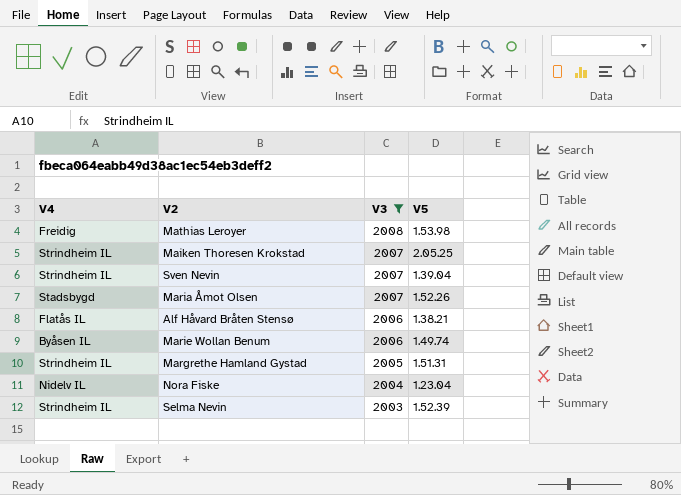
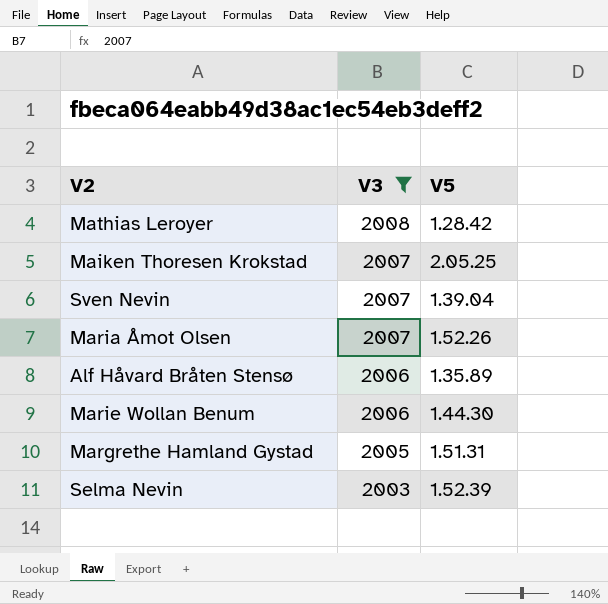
column V4 | position: 1 -> none
row Nora Fiske: Nidelv IL | 2004 | 1.23.04 -> none
Mathias Leroyer | V5: 1.53.98 -> 1.28.42
Alf Håvard Bråten Stensø | V5: 1.38.21 -> 1.35.89
Marie Wollan Benum | V5: 1.49.74 -> 1.44.30

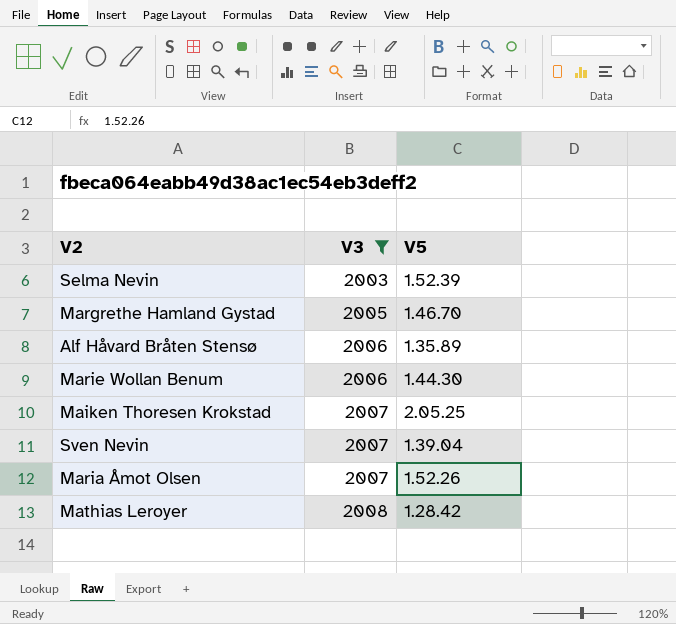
row order: V3 descending -> V3 ascending
Margrethe Hamland Gystad | V5: 1.51.31 -> 1.46.70

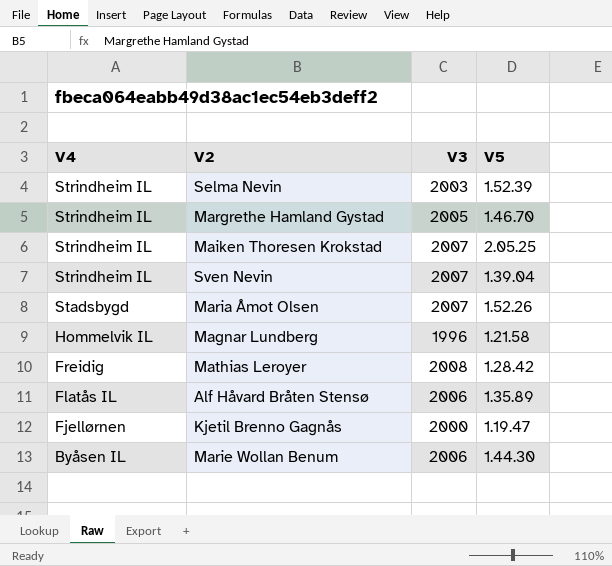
filter: V3 >= 2003 -> none
row order: V3 ascending -> V4 descending
column V4 | position: none -> 1

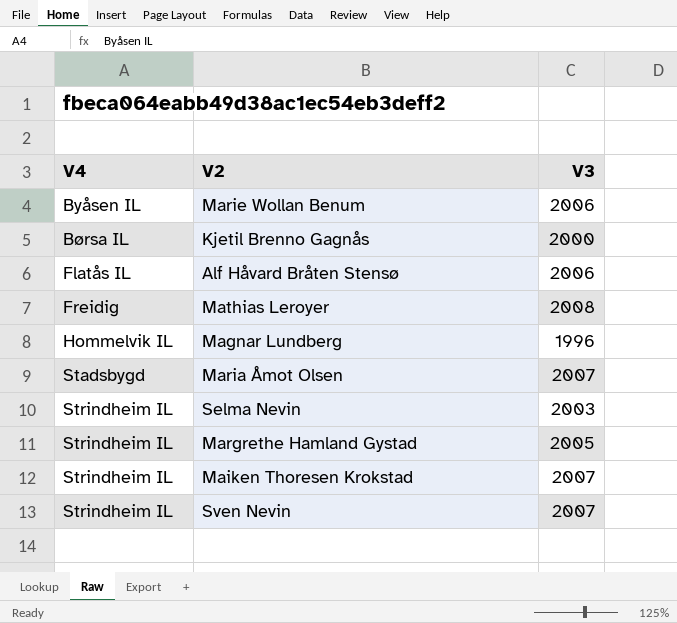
row order: V4 descending -> V4 ascending
column V5 | position: 4 -> none
Kjetil Brenno Gagnås | V4: Fjellørnen -> Børsa IL

